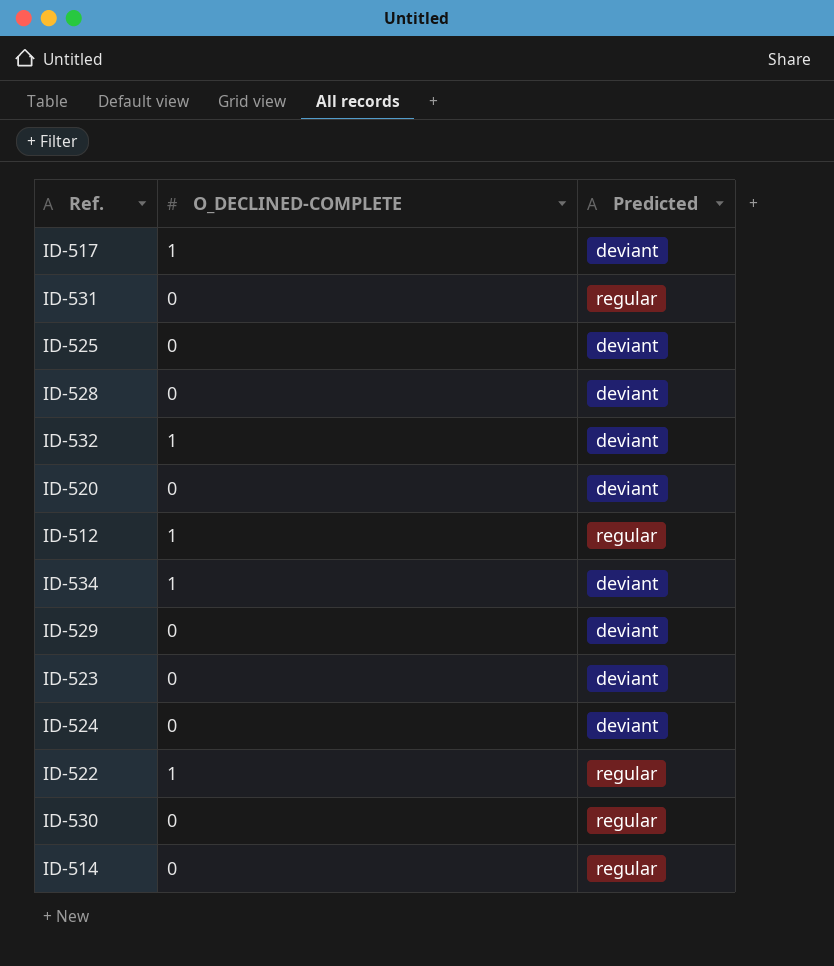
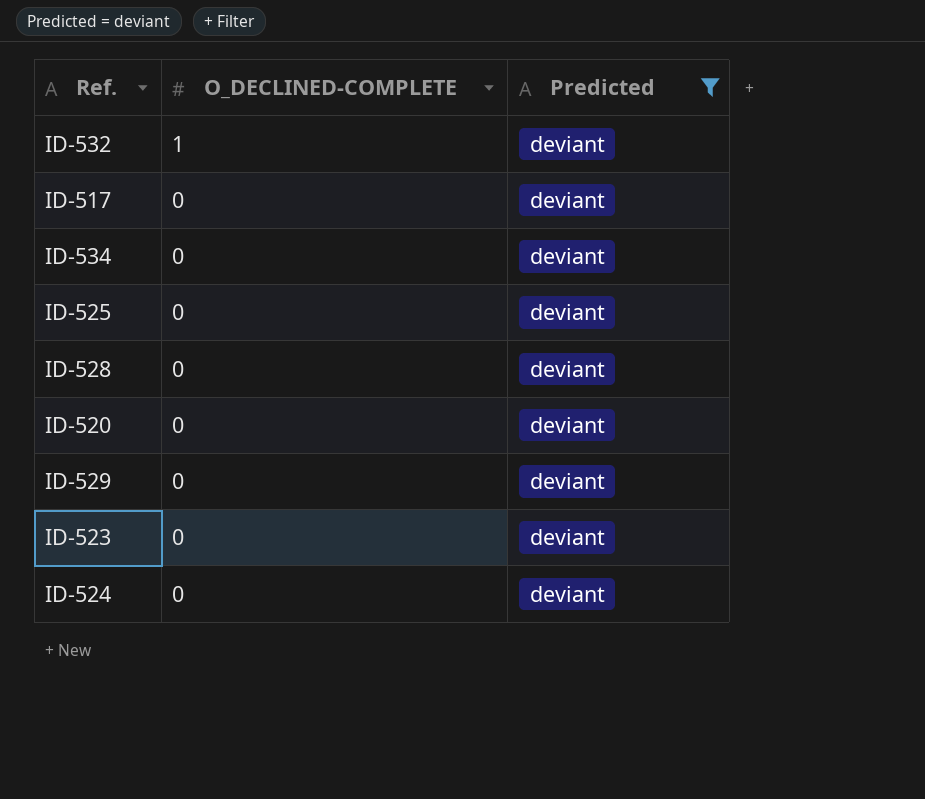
filter: none -> Predicted = deviant
row order: none -> O_DECLINED-COMPLETE descending
ID-517 | O_DECLINED-COMPLETE: 1 -> 0
ID-534 | O_DECLINED-COMPLETE: 1 -> 0

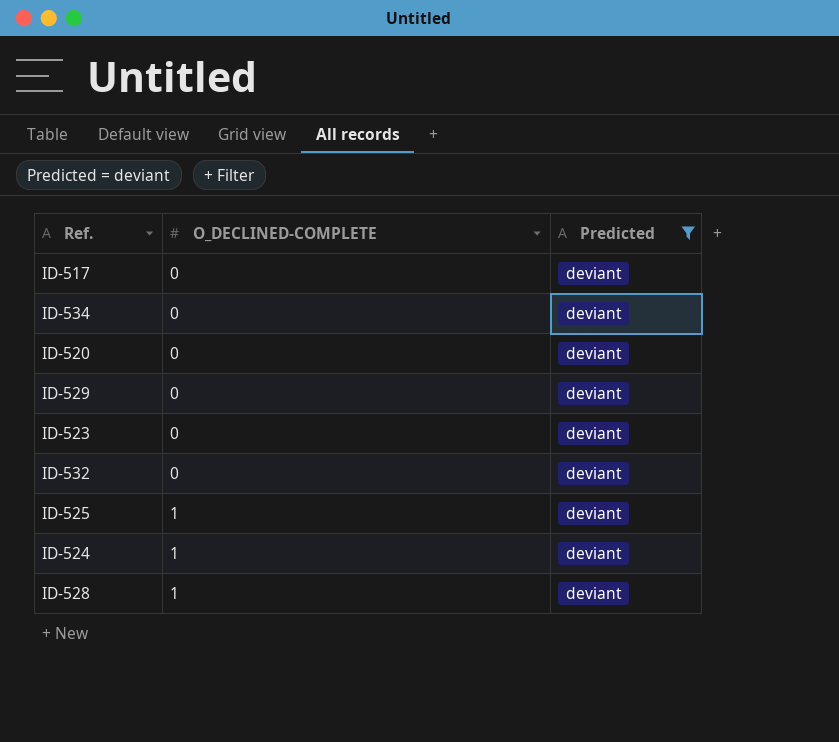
row order: O_DECLINED-COMPLETE descending -> O_DECLINED-COMPLETE ascending
ID-532 | O_DECLINED-COMPLETE: 1 -> 0
ID-525 | O_DECLINED-COMPLETE: 0 -> 1
ID-524 | O_DECLINED-COMPLETE: 0 -> 1
ID-528 | O_DECLINED-COMPLETE: 0 -> 1

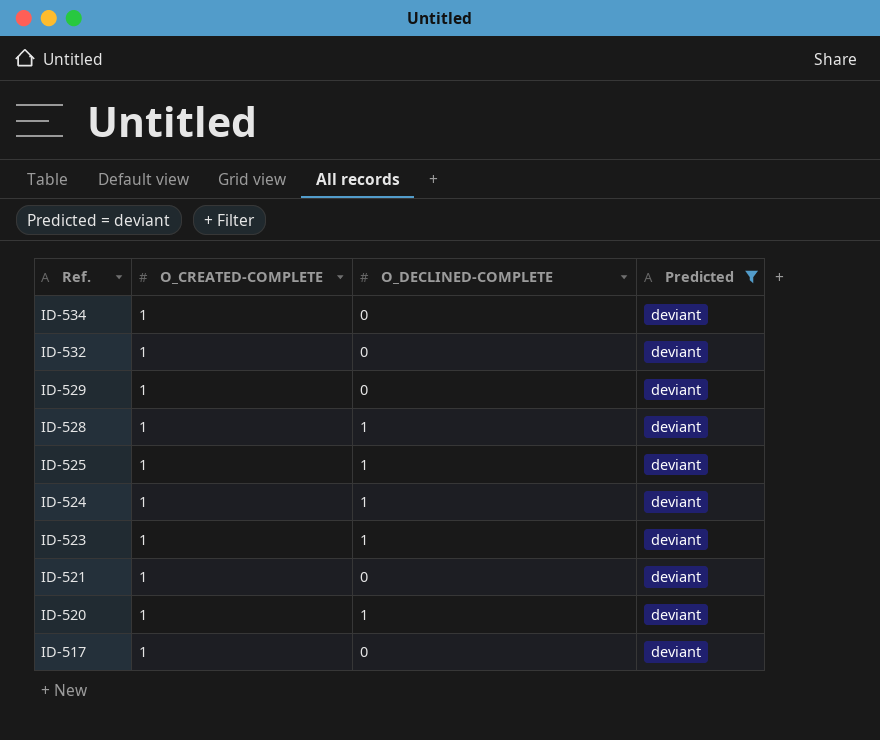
row order: O_DECLINED-COMPLETE ascending -> Ref. descending
column O_CREATED-COMPLETE | position: none -> 2
ID-523 | O_DECLINED-COMPLETE: 0 -> 1
row ID-521: none -> 1 | 0 | deviant
ID-520 | O_DECLINED-COMPLETE: 0 -> 1

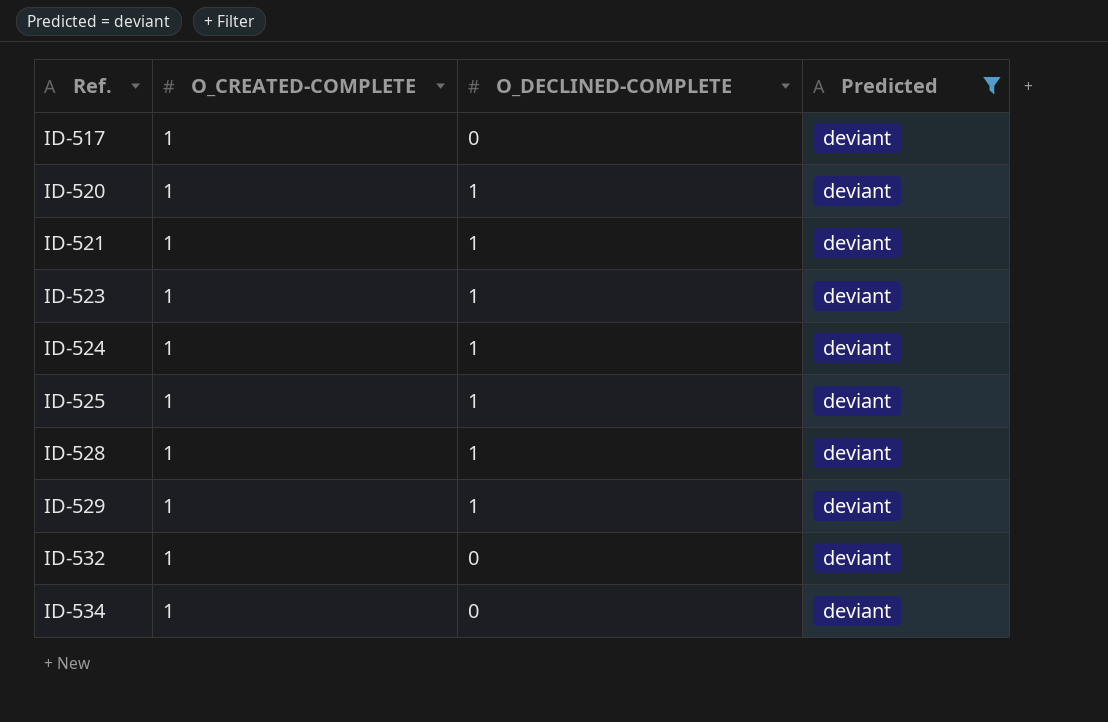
row order: Ref. descending -> Ref. ascending
ID-521 | O_DECLINED-COMPLETE: 0 -> 1
ID-529 | O_DECLINED-COMPLETE: 0 -> 1

